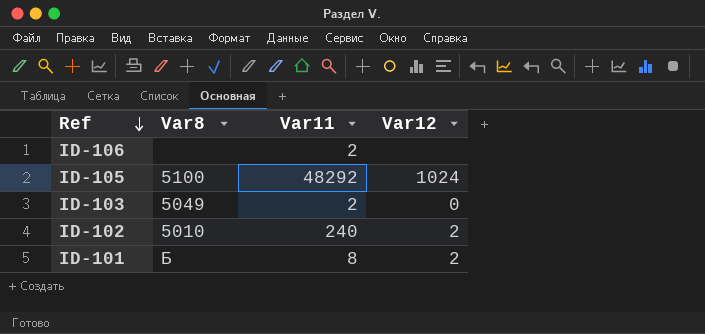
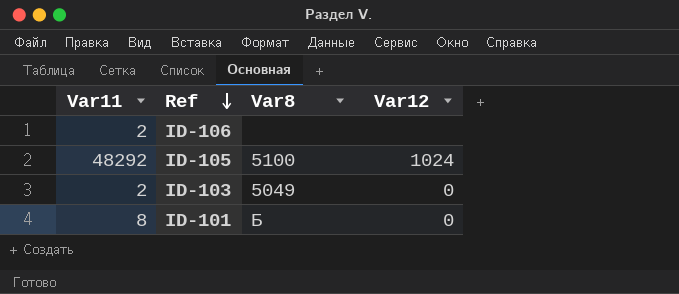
column Var11 | position: 3 -> 1
row ID-102: 5010 | 240 | 2 -> none
ID-101 | Var12: 2 -> 0

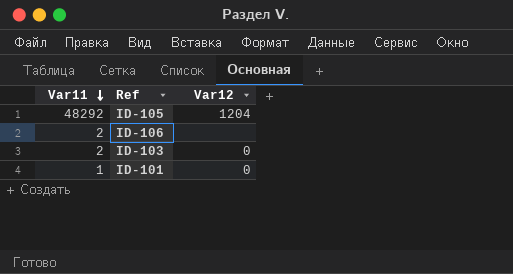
row order: Ref descending -> Var11 descending
column Var8 | position: 3 -> none
ID-105 | Var12: 1024 -> 1204
ID-101 | Var11: 8 -> 1

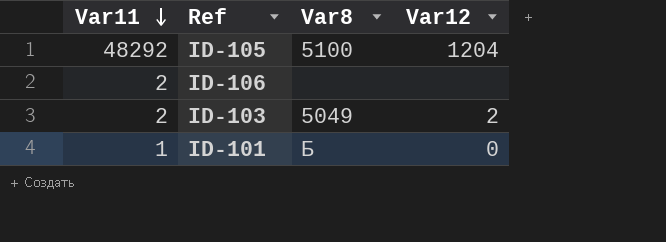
column Var8 | position: none -> 3
ID-103 | Var12: 0 -> 2

